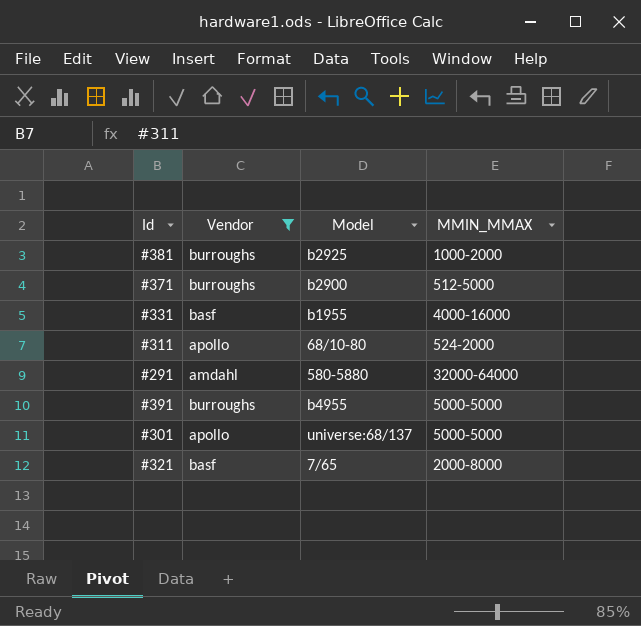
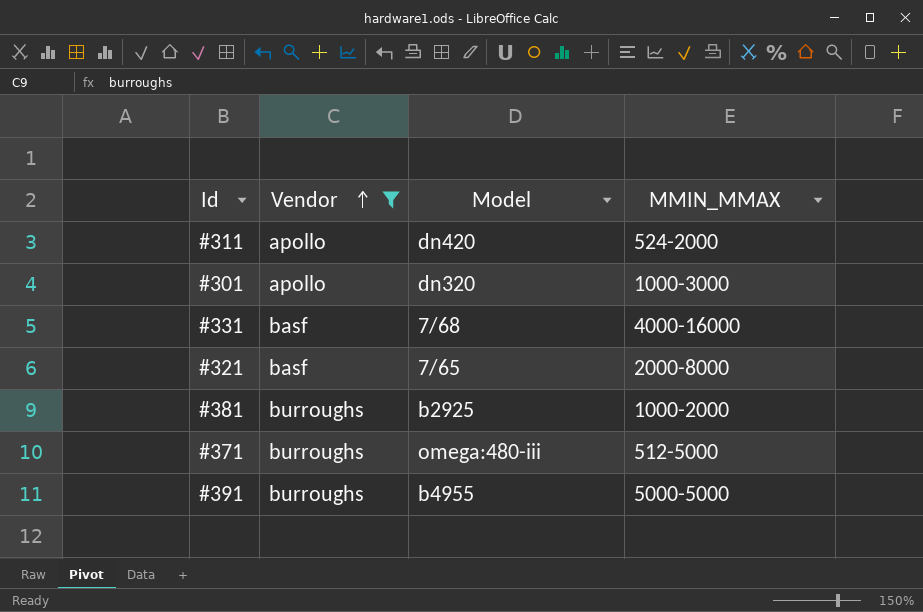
row order: none -> Vendor ascending
row #291: amdahl | 580-5880 | 32000-64000 -> none
#311 | Model: 68/10-80 -> dn420
#301 | Model: universe:68/137 -> dn320
#301 | MMIN_MMAX: 5000-5000 -> 1000-3000
#331 | Model: b1955 -> 7/68
#371 | Model: b2900 -> omega:480-iii

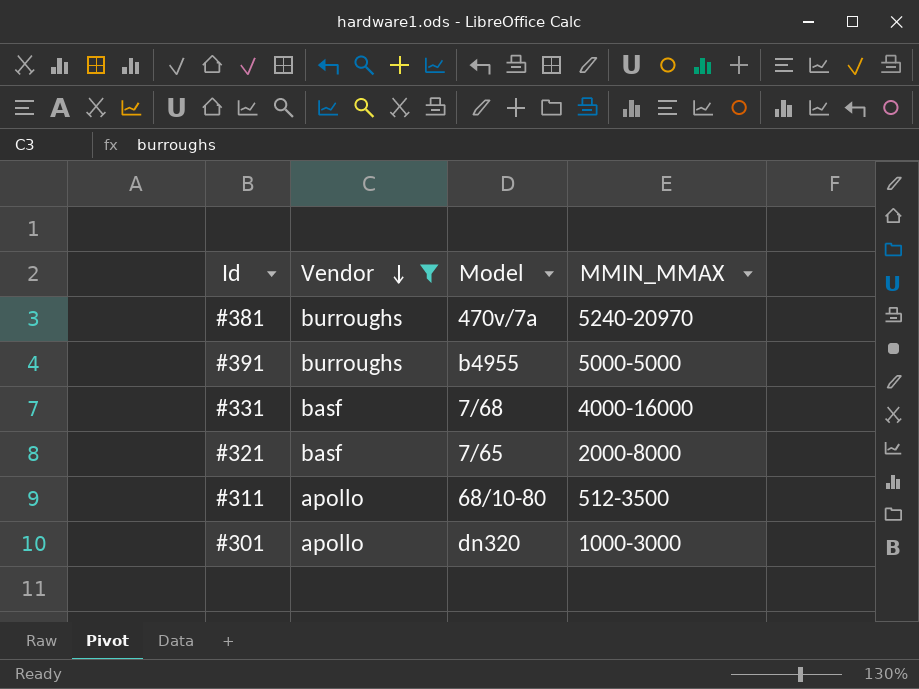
row order: Vendor ascending -> Vendor descending
row #371: burroughs | omega:480-iii | 512-5000 -> none
#381 | Model: b2925 -> 470v/7a
#381 | MMIN_MMAX: 1000-2000 -> 5240-20970
#311 | Model: dn420 -> 68/10-80
#311 | MMIN_MMAX: 524-2000 -> 512-3500

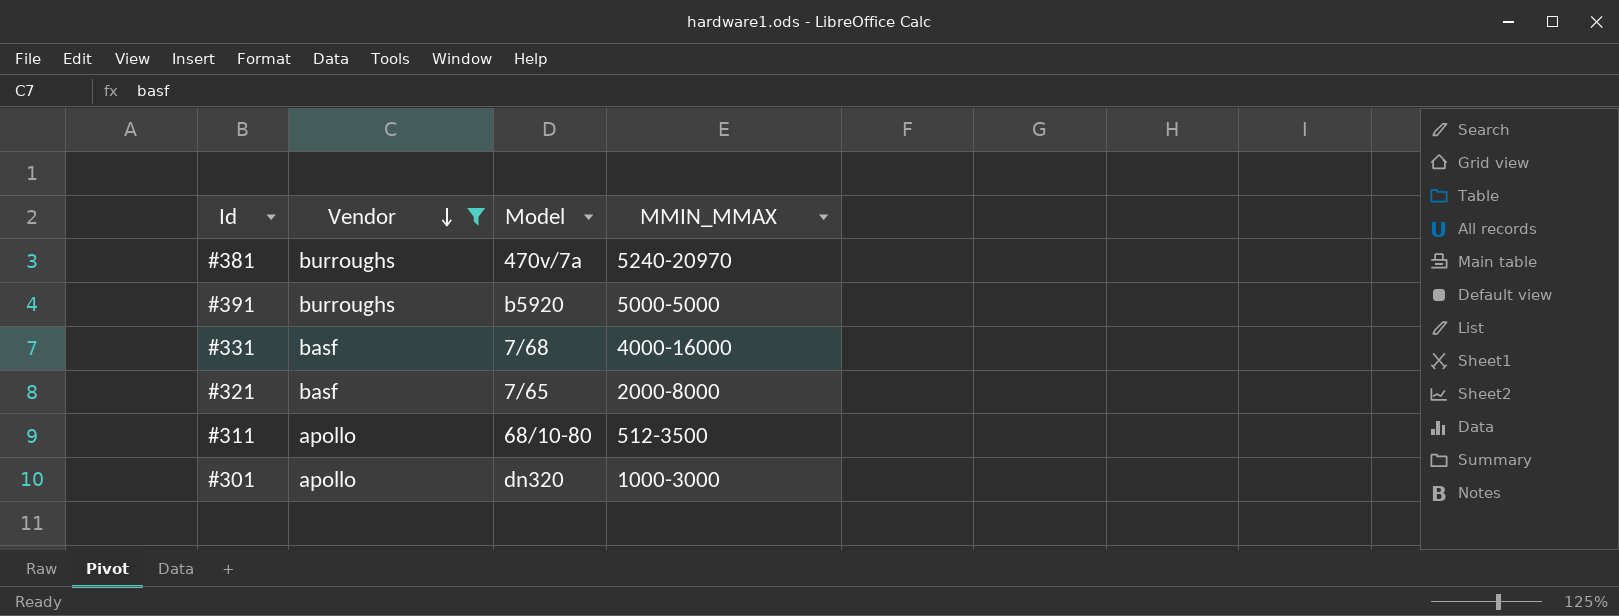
#391 | Model: b4955 -> b5920

